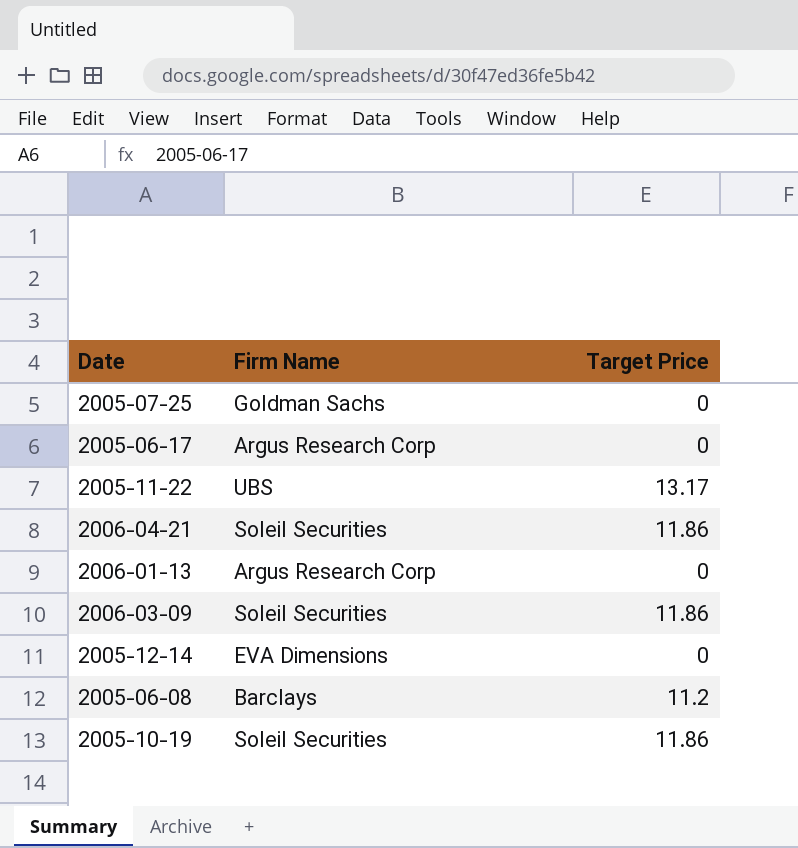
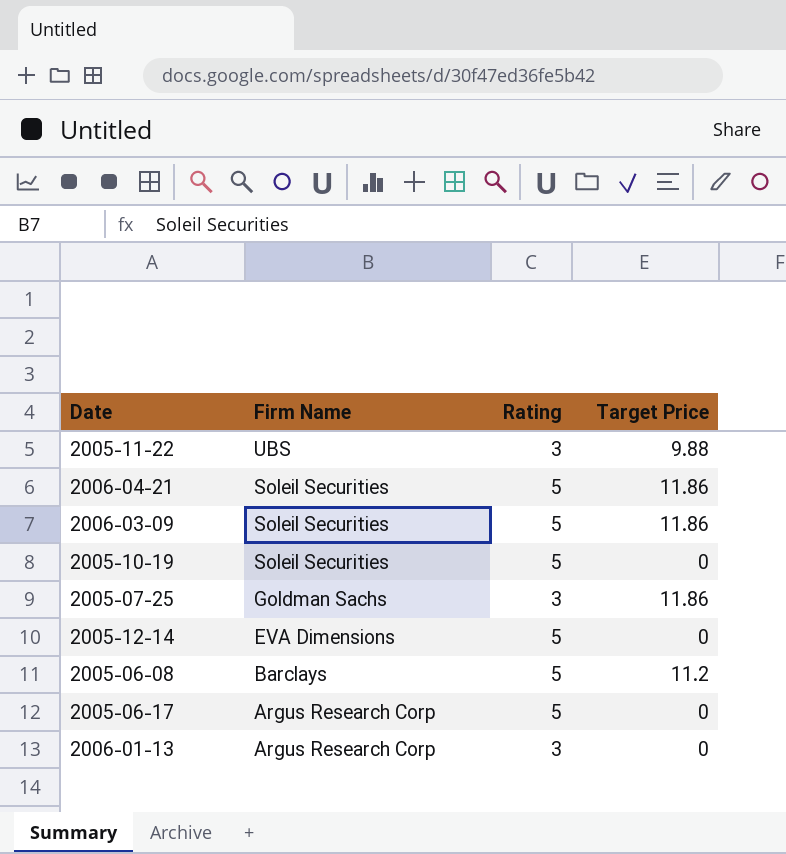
row order: none -> Firm Name descending
column Rating | position: none -> 3
2005-11-22 | Target Price: 13.17 -> 9.88
2005-10-19 | Target Price: 11.86 -> 0
2005-07-25 | Target Price: 0 -> 11.86

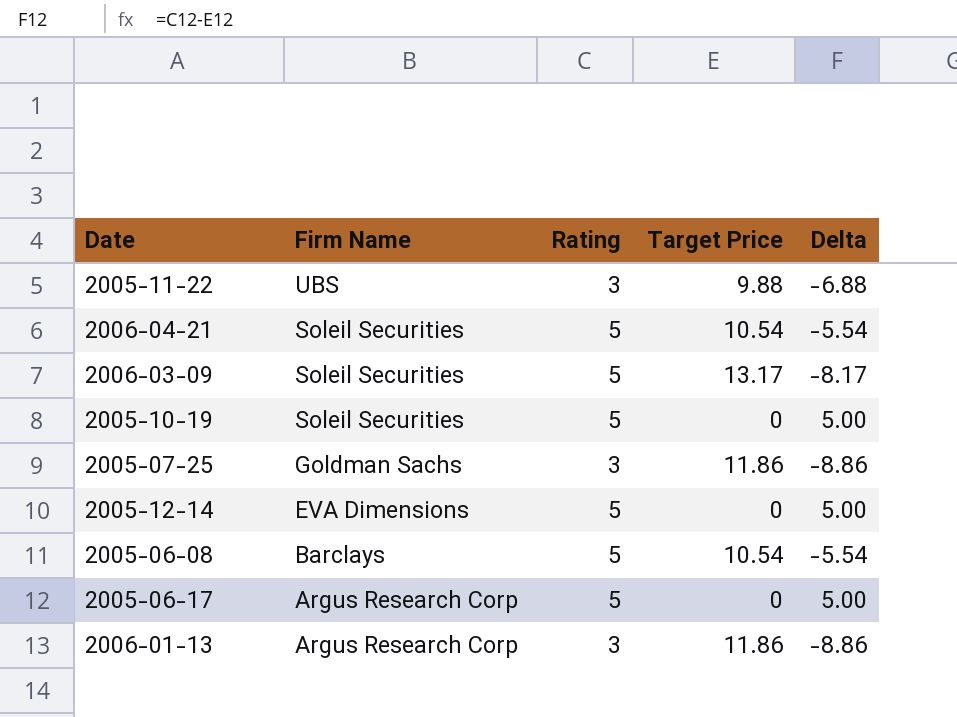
column Delta | formula: none -> [Rating] - [Target Price]
2006-04-21 | Target Price: 11.86 -> 10.54
2006-03-09 | Target Price: 11.86 -> 13.17
2005-06-08 | Target Price: 11.2 -> 10.54
2006-01-13 | Target Price: 0 -> 11.86

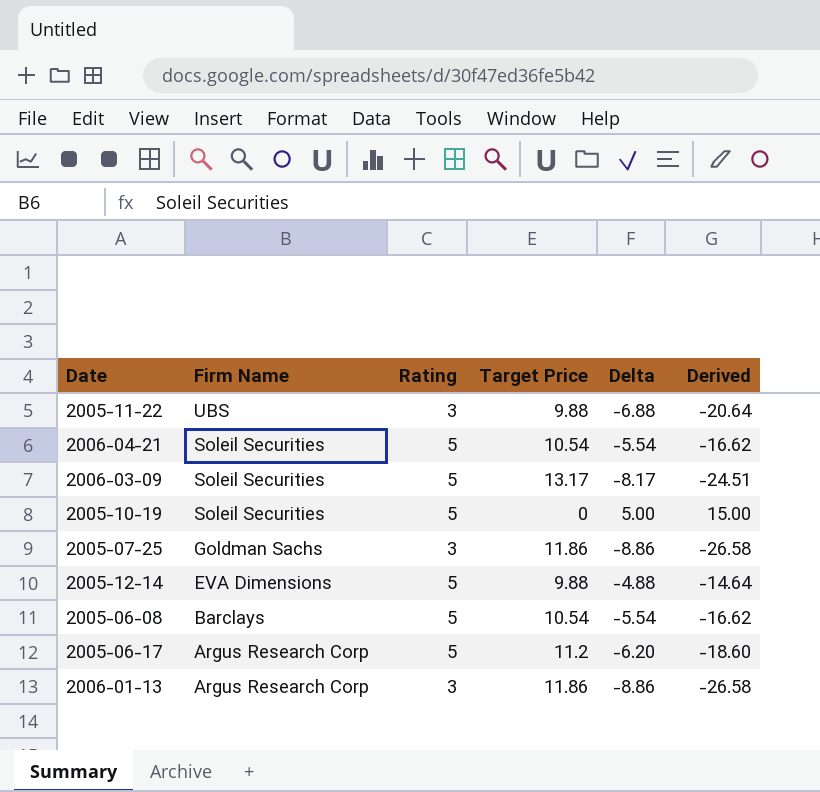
column Derived | formula: none -> [Delta] * 3
2005-12-14 | Target Price: 0 -> 9.88
2005-12-14 | Delta: 5.00 -> -4.88
2005-06-17 | Target Price: 0 -> 11.2
2005-06-17 | Delta: 5.00 -> -6.20

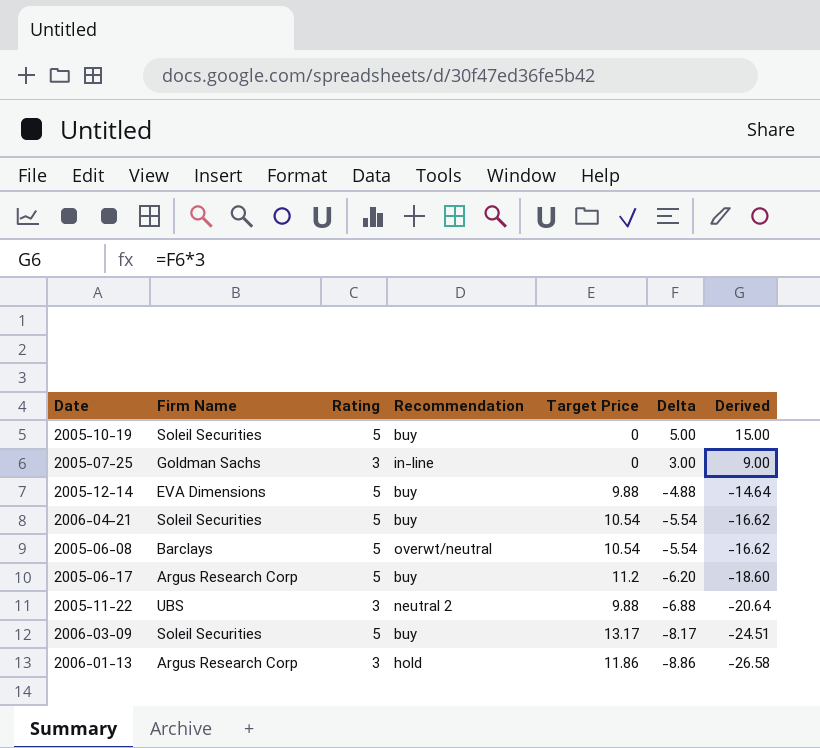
row order: Firm Name descending -> Delta descending
column Recommendation | position: none -> 4
2005-07-25 | Target Price: 11.86 -> 0
2005-07-25 | Delta: -8.86 -> 3.00
2005-07-25 | Derived: -26.58 -> 9.00

